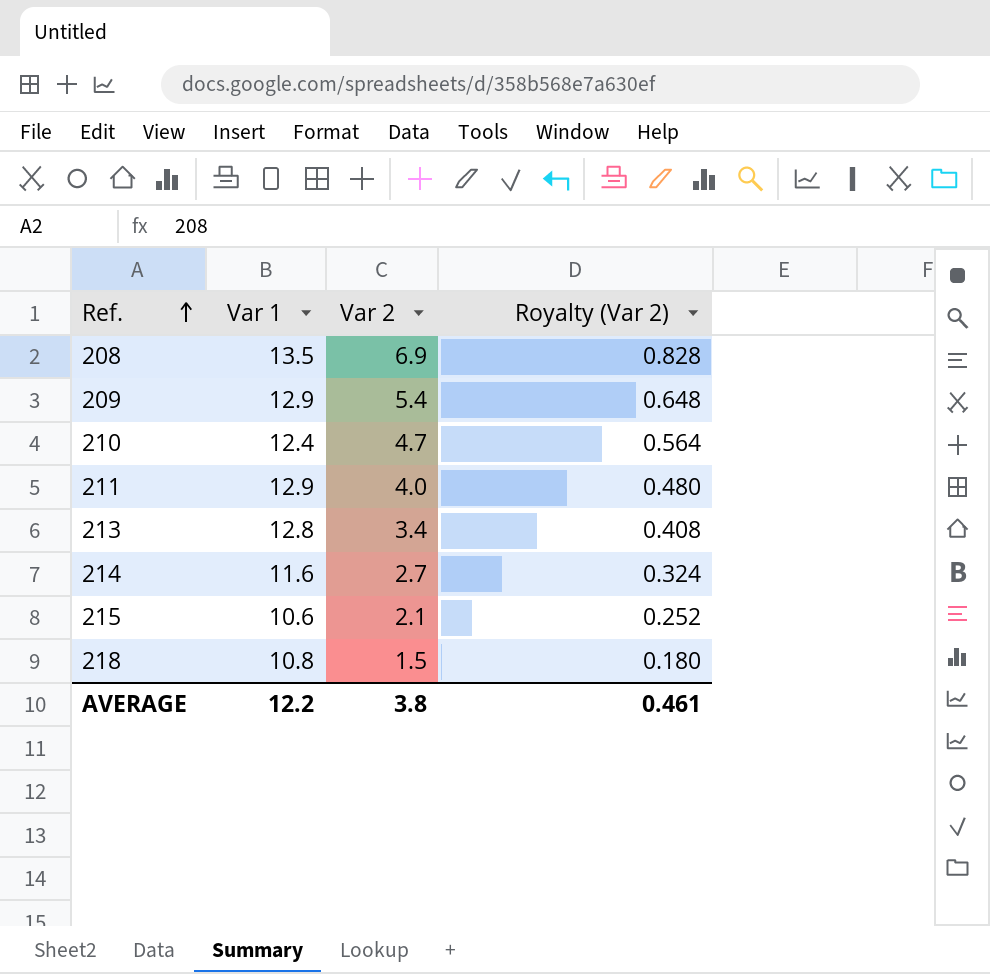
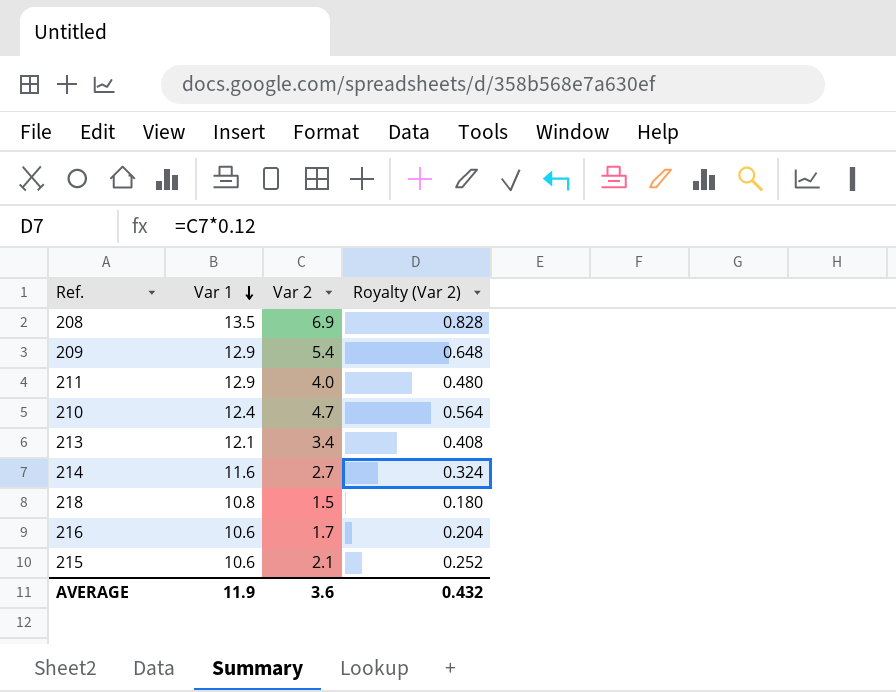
row order: Ref. ascending -> Var 1 descending
213 | Var 1: 12.8 -> 12.1
row 216: none -> 10.6 | 1.7 | 0.204
AVERAGE | Var 1: 12.2 -> 11.9
AVERAGE | Var 2: 3.8 -> 3.6
AVERAGE | Royalty (Var 2): 0.461 -> 0.432

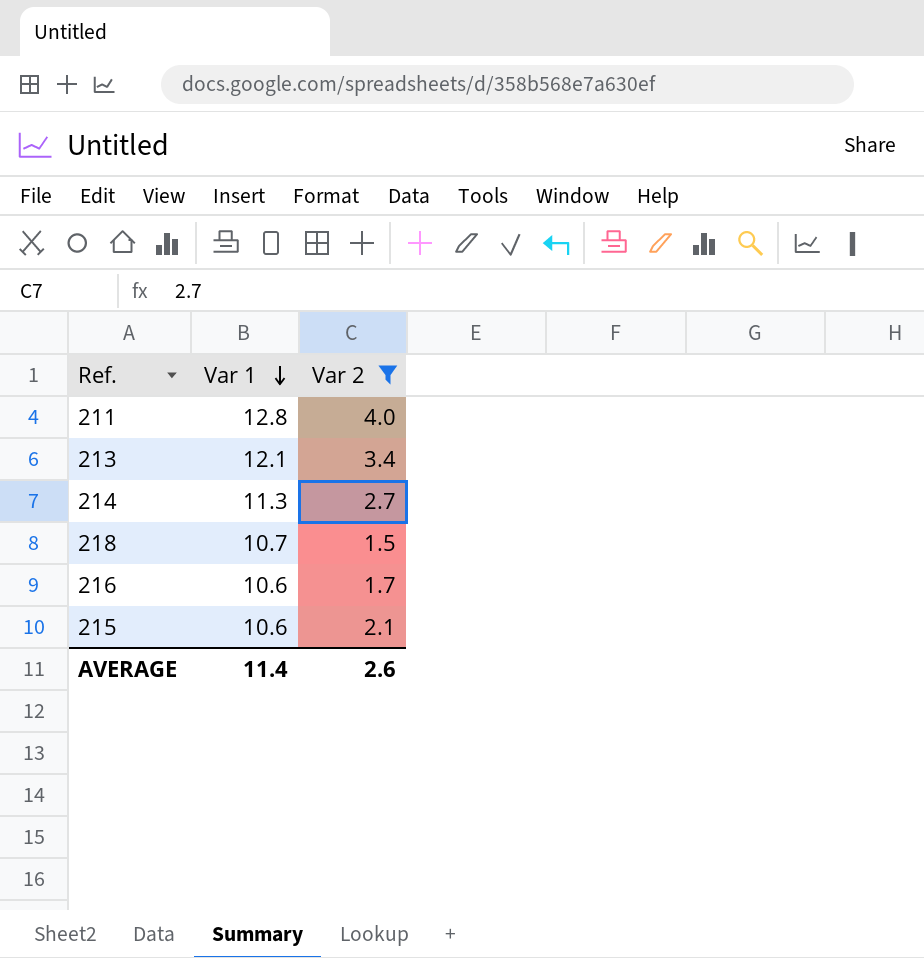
filter: none -> Var 2 <= 4.0
column Royalty (Var 2) | formula: [Var 2] * 0.12 -> none
211 | Var 1: 12.9 -> 12.8
214 | Var 1: 11.6 -> 11.3
218 | Var 1: 10.8 -> 10.7
AVERAGE | Var 1: 11.9 -> 11.4
AVERAGE | Var 2: 3.6 -> 2.6

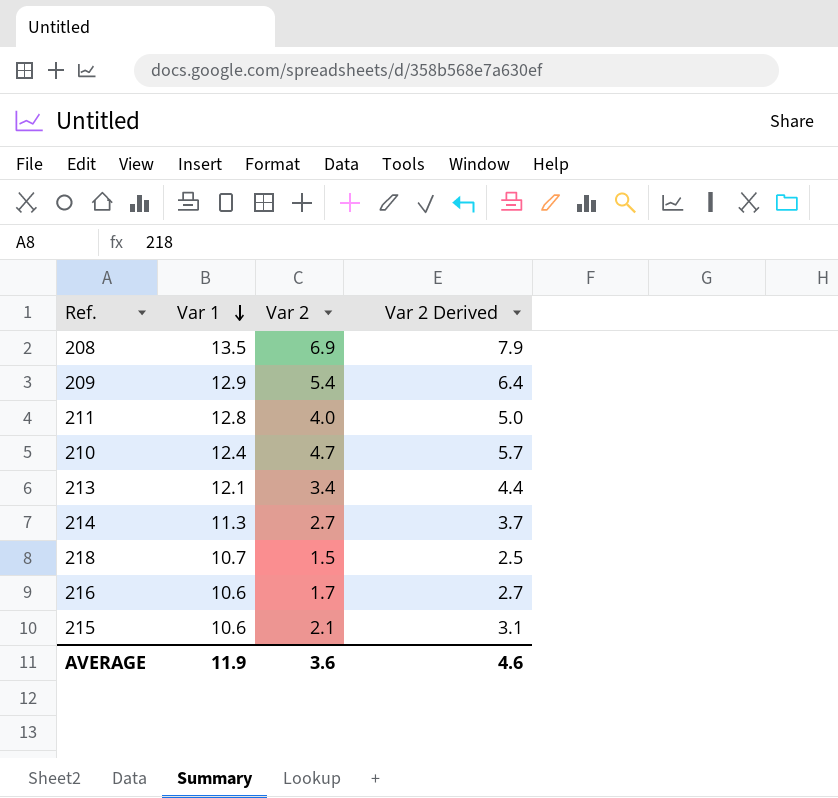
filter: Var 2 <= 4.0 -> none
column Var 2 Derived | formula: none -> [Var 2] + 1
AVERAGE | Var 1: 11.4 -> 11.9
AVERAGE | Var 2: 2.6 -> 3.6

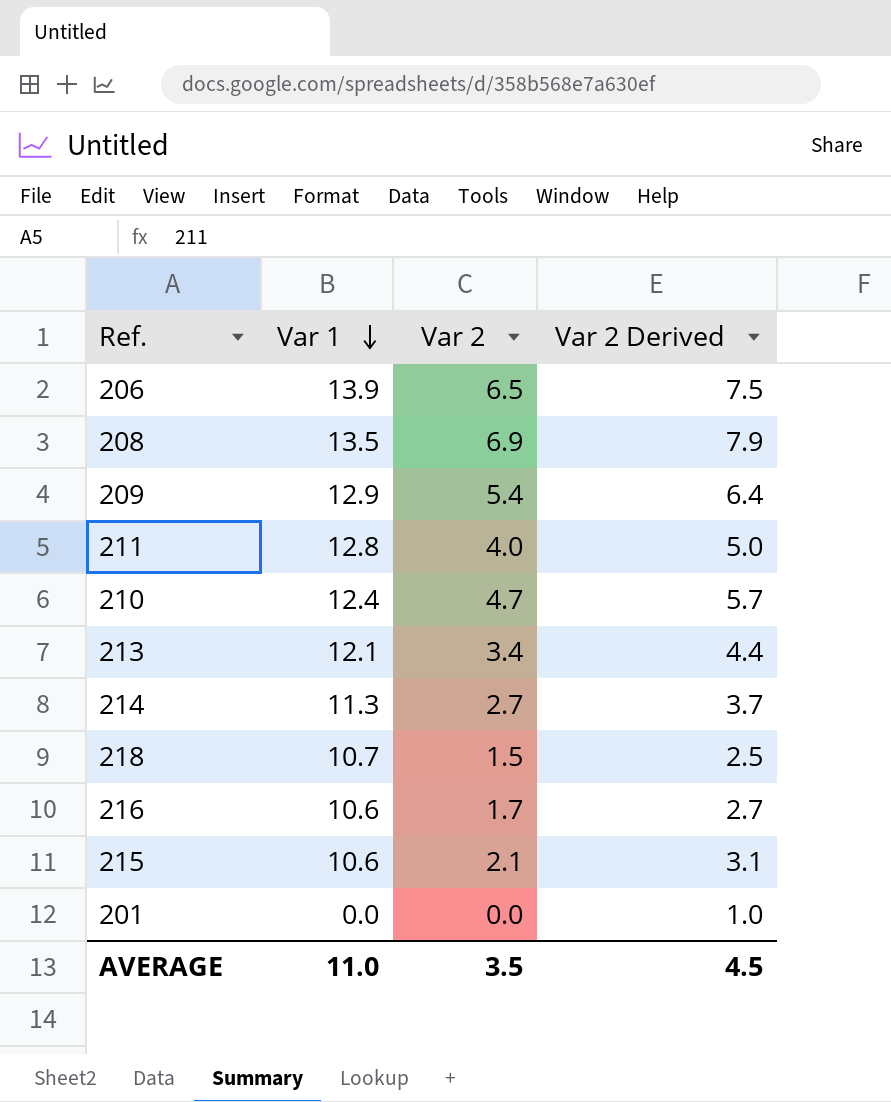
row 206: none -> 13.9 | 6.5 | 7.5
row 201: none -> 0.0 | 0.0 | 1.0
AVERAGE | Var 1: 11.9 -> 11.0
AVERAGE | Var 2: 3.6 -> 3.5
AVERAGE | Var 2 Derived: 4.6 -> 4.5

